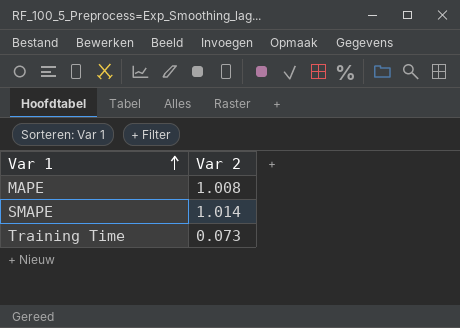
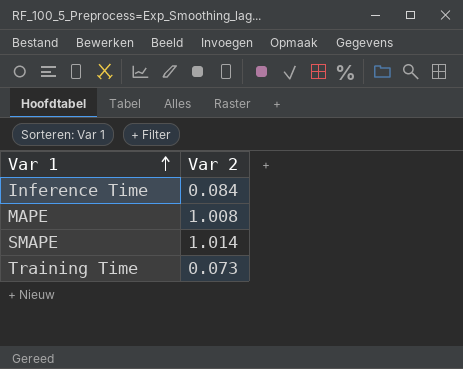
row Inference Time: none -> 0.084

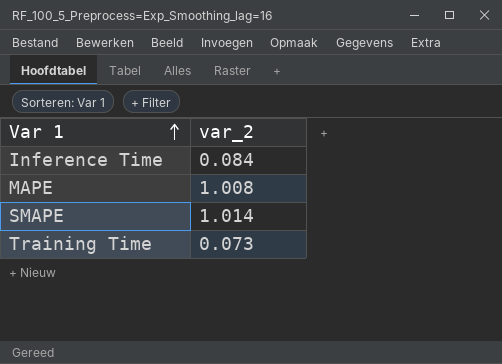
column name: Var 2 -> var_2

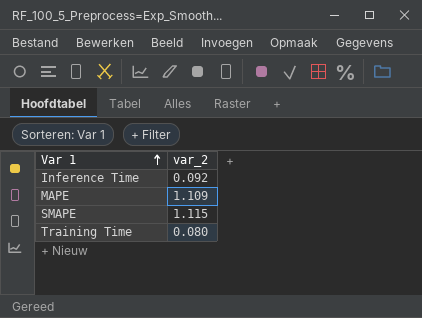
Inference Time | var_2: 0.084 -> 0.092
MAPE | var_2: 1.008 -> 1.109
SMAPE | var_2: 1.014 -> 1.115
Training Time | var_2: 0.073 -> 0.080

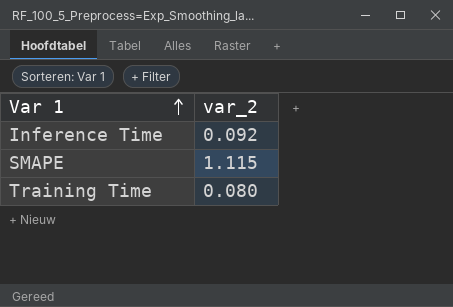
row MAPE: 1.109 -> none

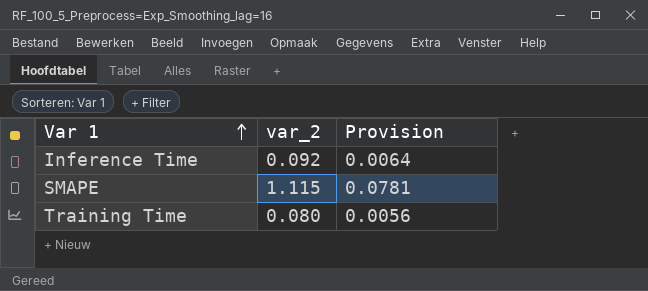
column Provision | formula: none -> [var_2] * 0.07

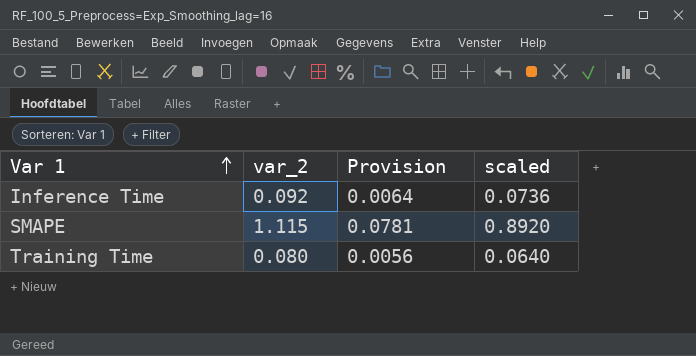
column scaled | formula: none -> [var_2] * 0.8

